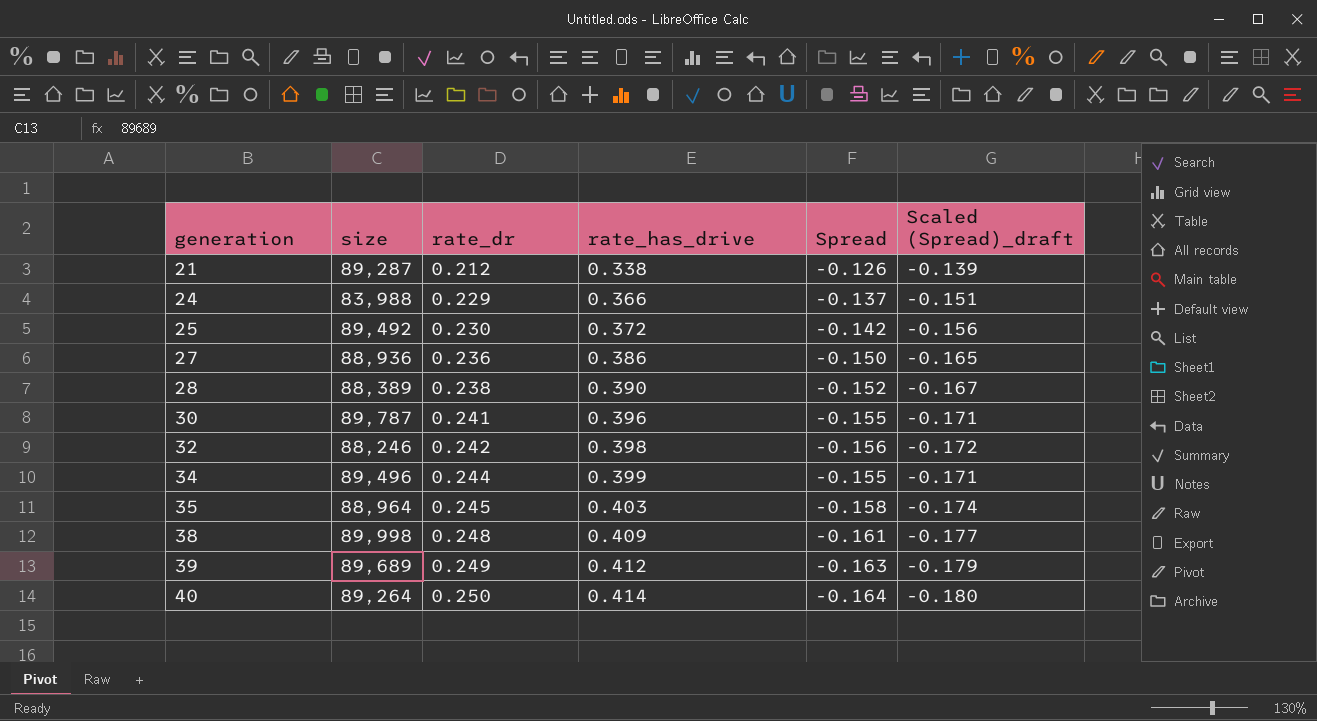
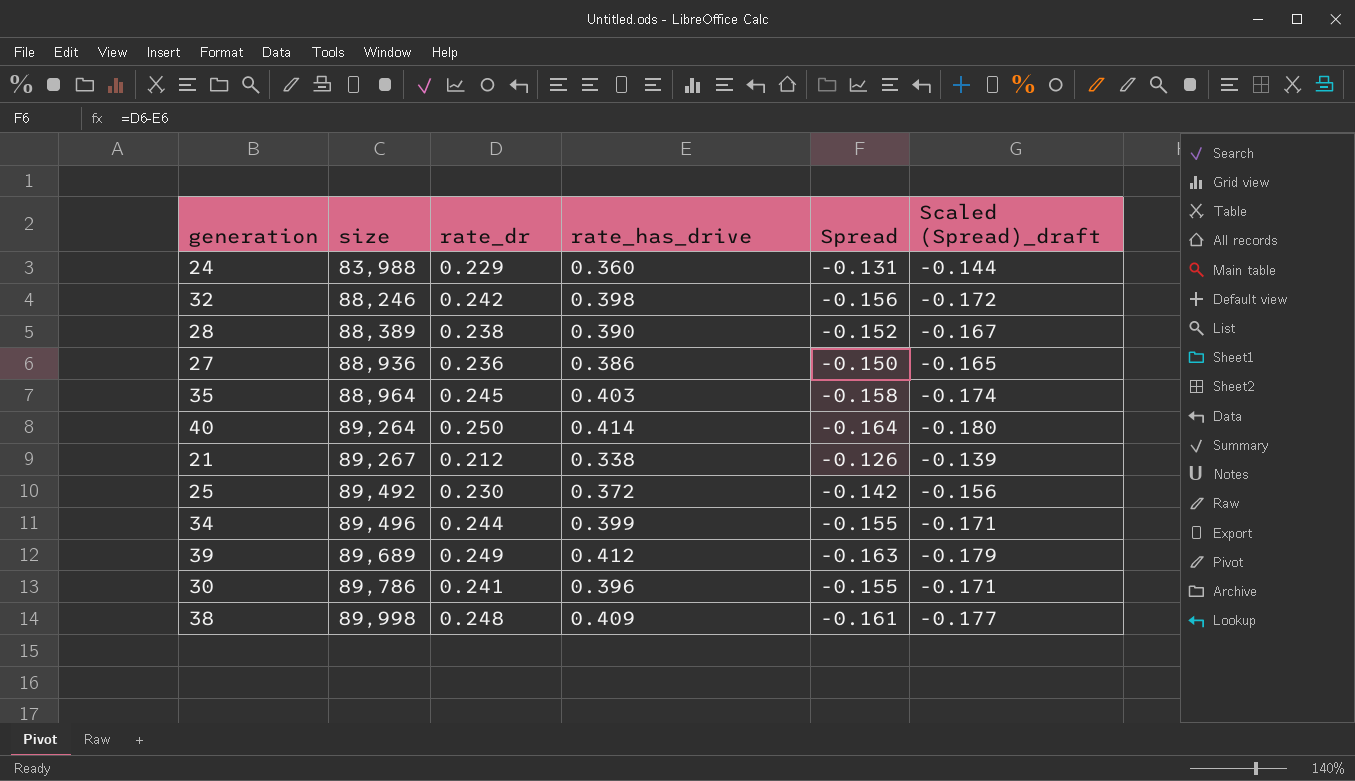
row order: generation ascending -> size ascending
24 | rate_has_drive: 0.366 -> 0.360
24 | Spread: -0.137 -> -0.131
24 | Scaled (Spread)_draft: -0.151 -> -0.144
21 | size: 89,287 -> 89,267
30 | size: 89,787 -> 89,786

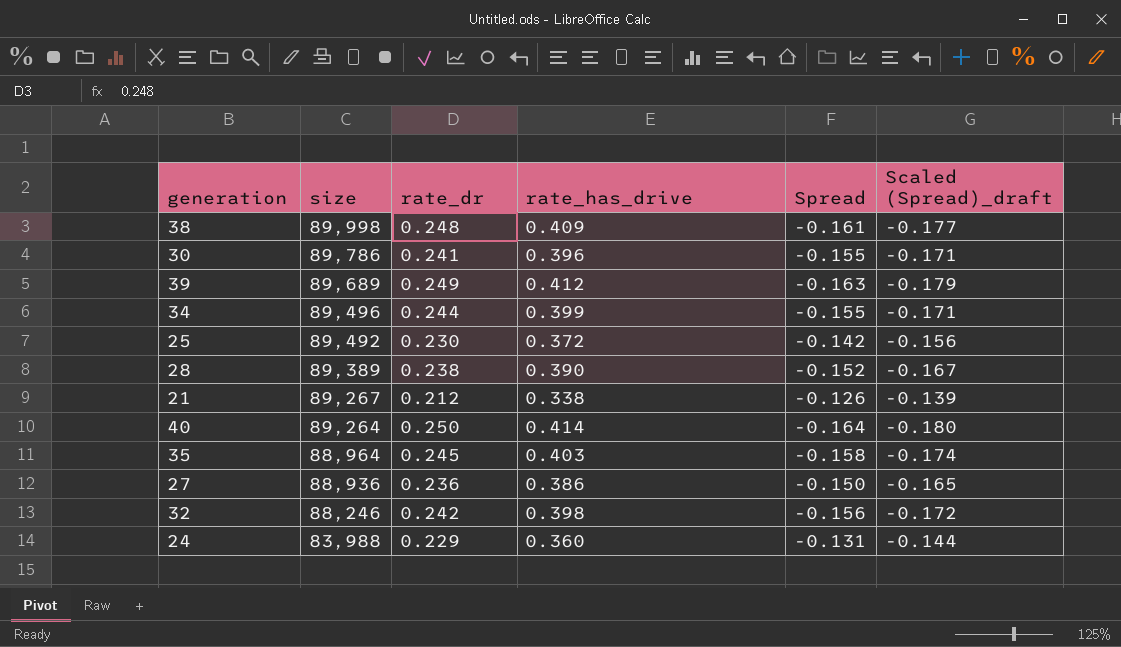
row order: size ascending -> size descending
28 | size: 88,389 -> 89,389

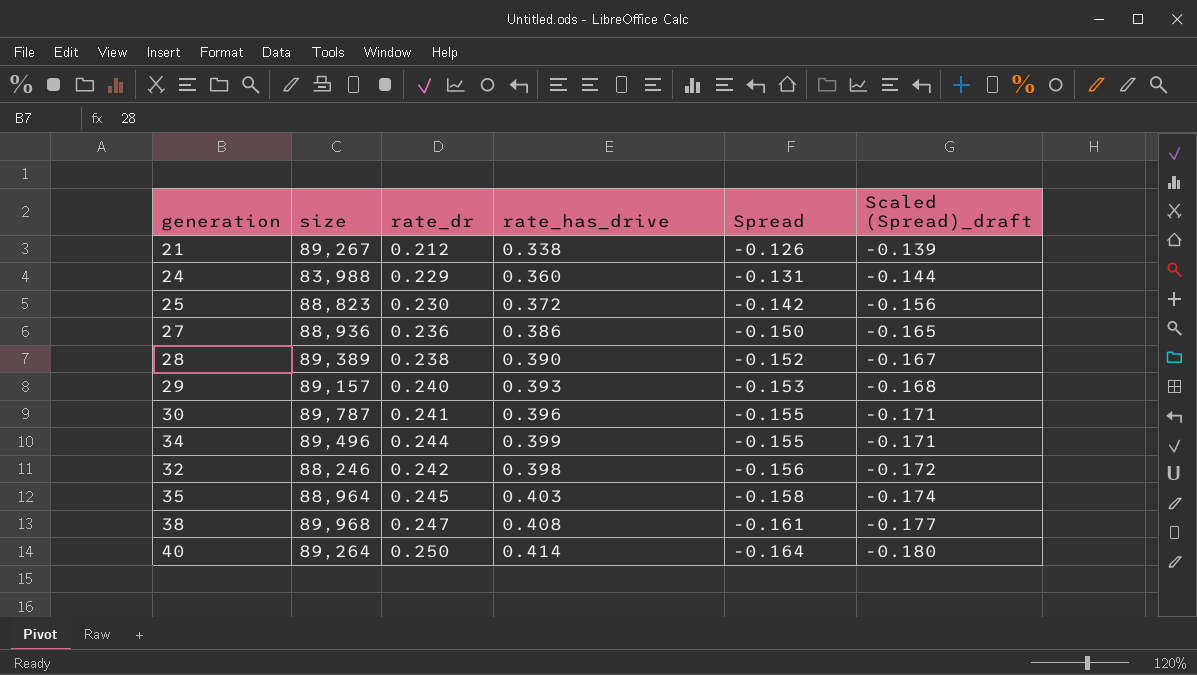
row order: size descending -> Spread descending
row 39: 89,689 | 0.249 | 0.412 | -0.163 | -0.179 -> none
25 | size: 89,492 -> 88,823
row 29: none -> 89,157 | 0.240 | 0.393 | -0.153 | -0.168
30 | size: 89,786 -> 89,787
38 | size: 89,998 -> 89,968
38 | rate_dr: 0.248 -> 0.247
38 | rate_has_drive: 0.409 -> 0.408

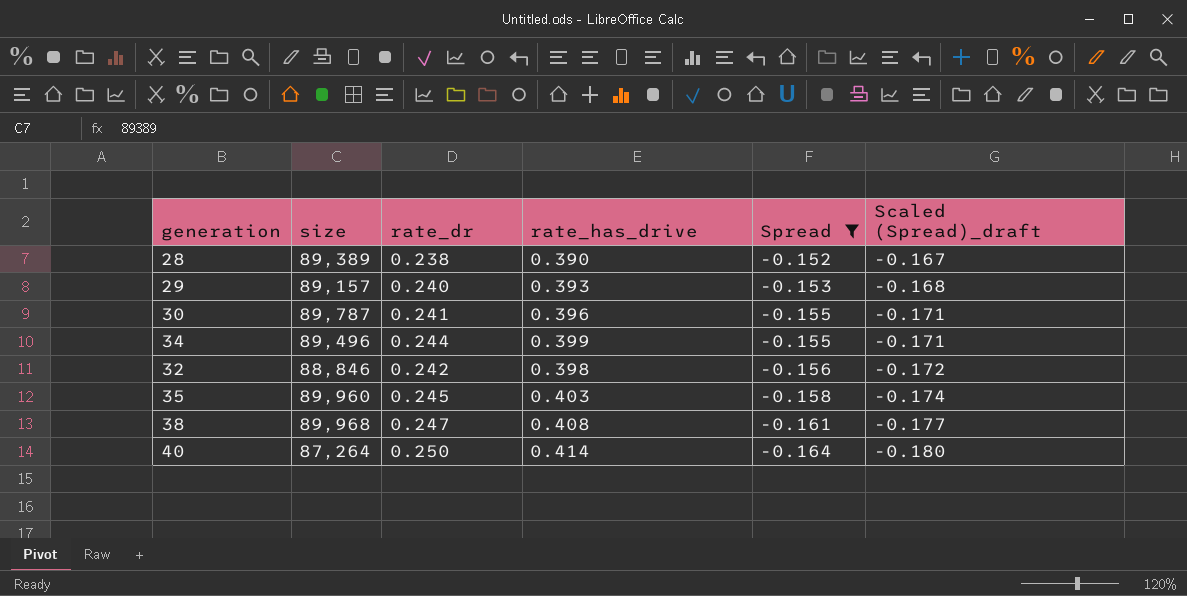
filter: none -> Spread <= -0.152
32 | size: 88,246 -> 88,846
35 | size: 88,964 -> 89,960
40 | size: 89,264 -> 87,264

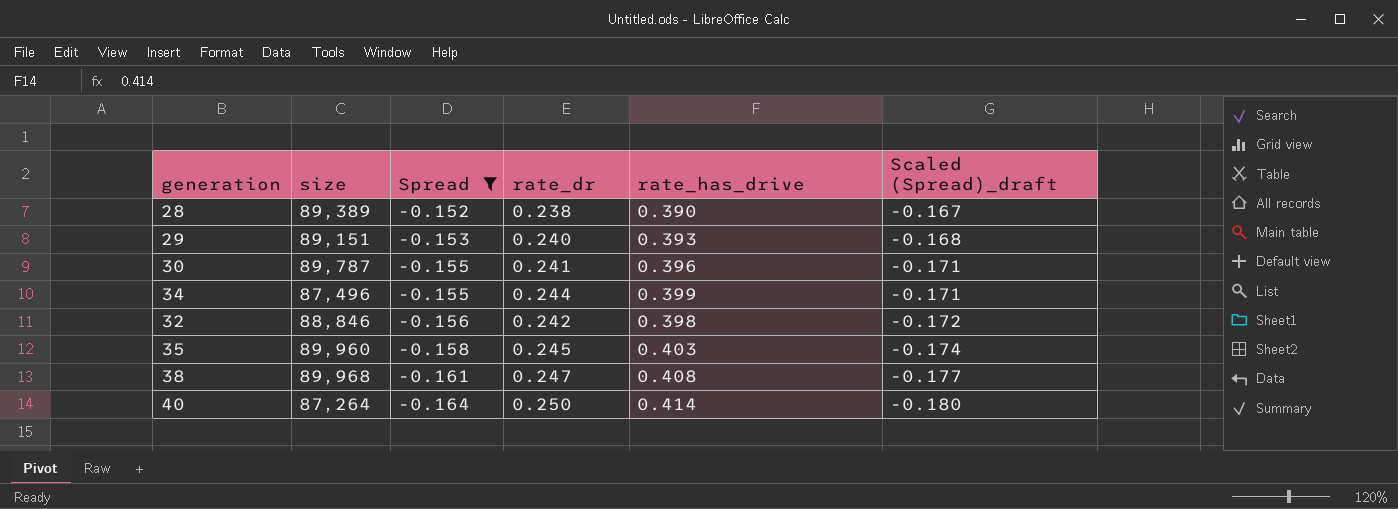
column Spread | position: 5 -> 3
29 | size: 89,157 -> 89,151
34 | size: 89,496 -> 87,496

